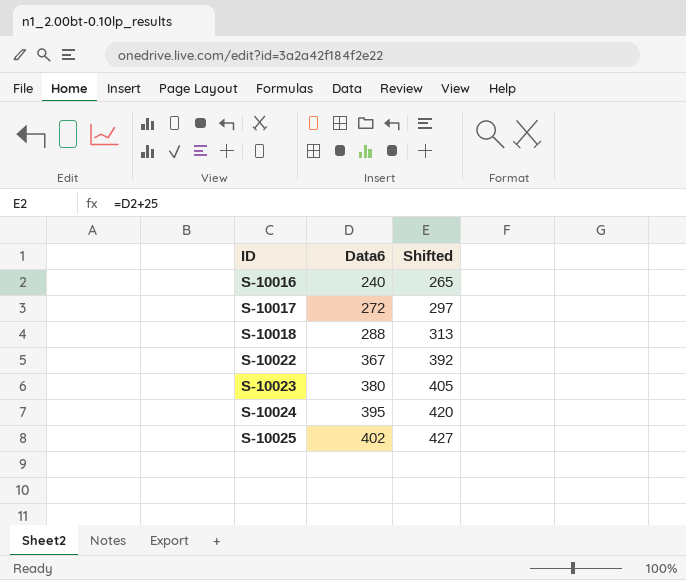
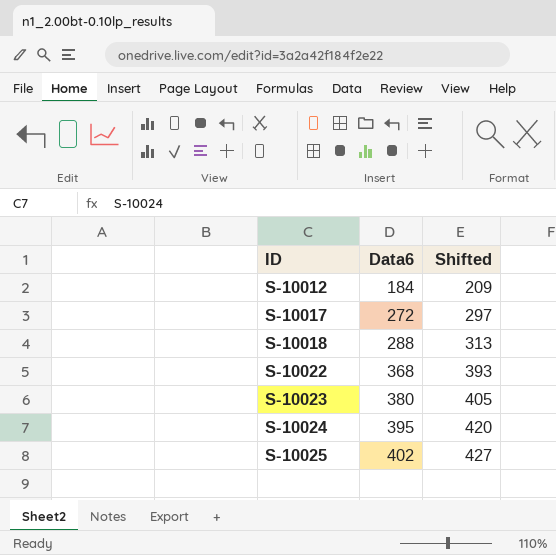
row S-10016: 240 | 265 -> none
row S-10012: none -> 184 | 209
S-10022 | Data6: 367 -> 368
S-10022 | Shifted: 392 -> 393

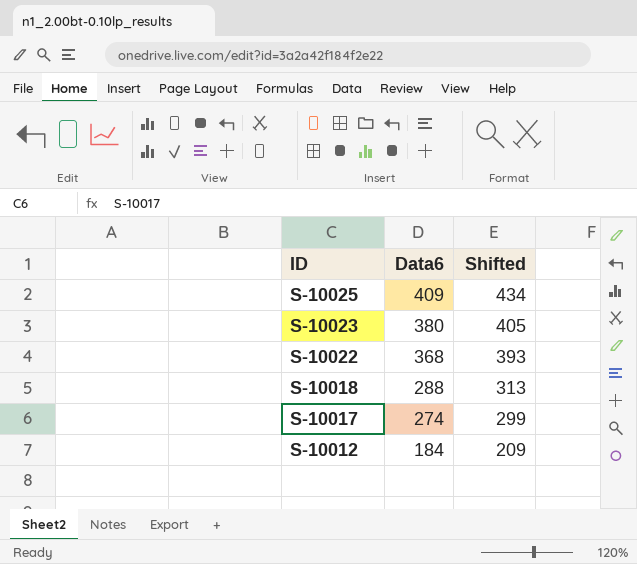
row order: ID ascending -> ID descending
row S-10024: 395 | 420 -> none
S-10025 | Data6: 402 -> 409
S-10025 | Shifted: 427 -> 434
S-10017 | Data6: 272 -> 274
S-10017 | Shifted: 297 -> 299

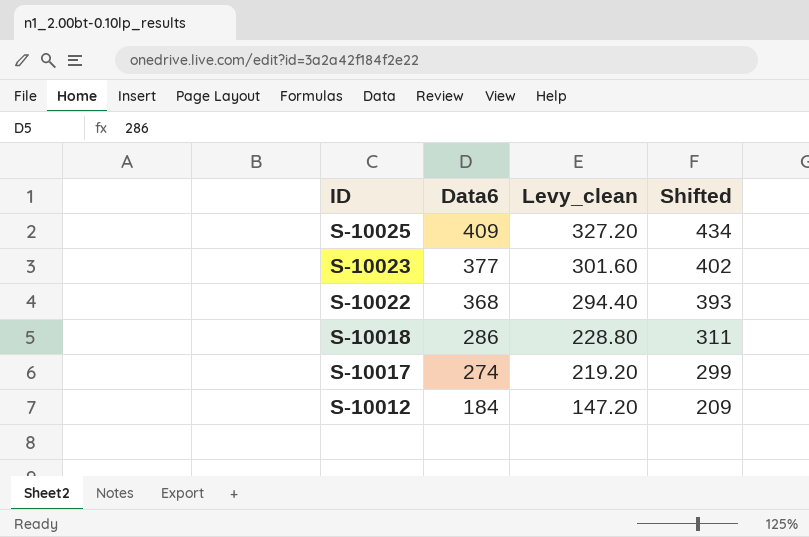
column Levy_clean | formula: none -> [Data6] * 0.8
S-10023 | Data6: 380 -> 377
S-10023 | Shifted: 405 -> 402
S-10018 | Data6: 288 -> 286
S-10018 | Shifted: 313 -> 311

